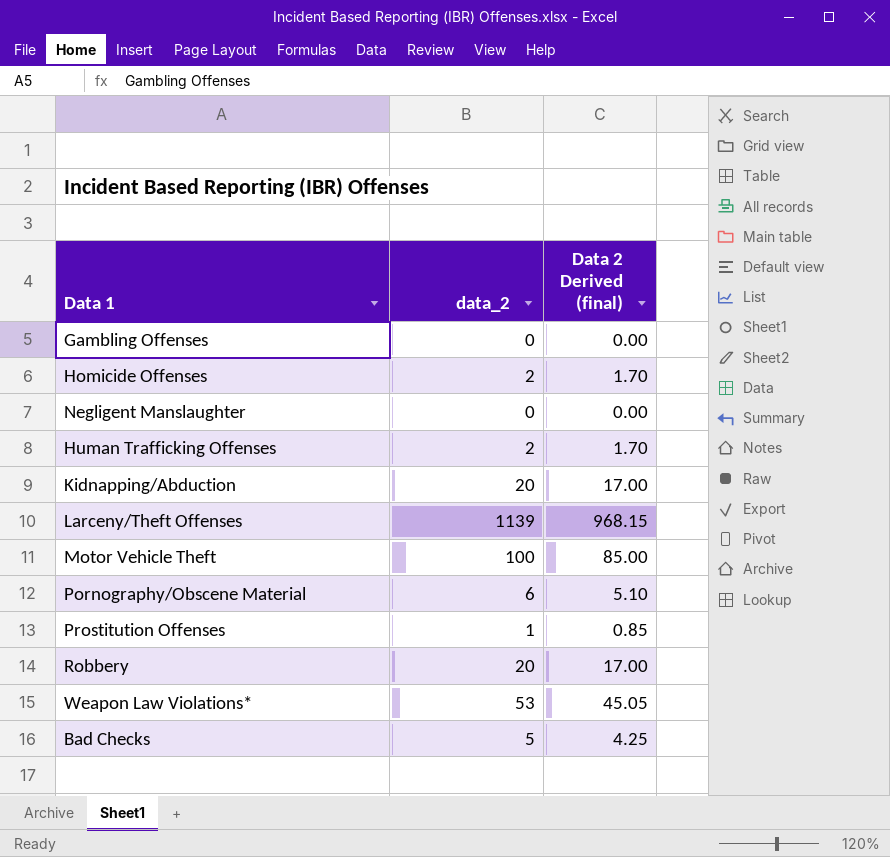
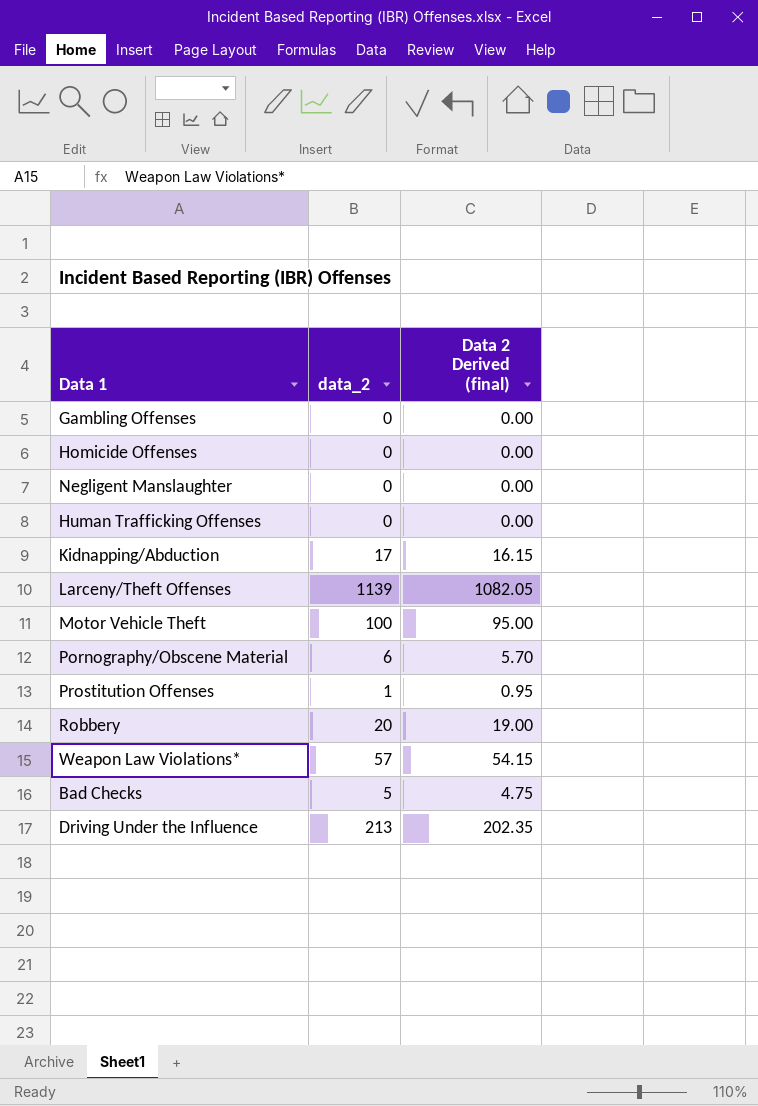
column Data 2 Derived (final) | formula: [data_2] * 0.85 -> [data_2] * 0.95
Homicide Offenses | data_2: 2 -> 0
Human Trafficking Offenses | data_2: 2 -> 0
Kidnapping/Abduction | data_2: 20 -> 17
Weapon Law Violations* | data_2: 53 -> 57
row Driving Under the Influence: none -> 213 | 202.35

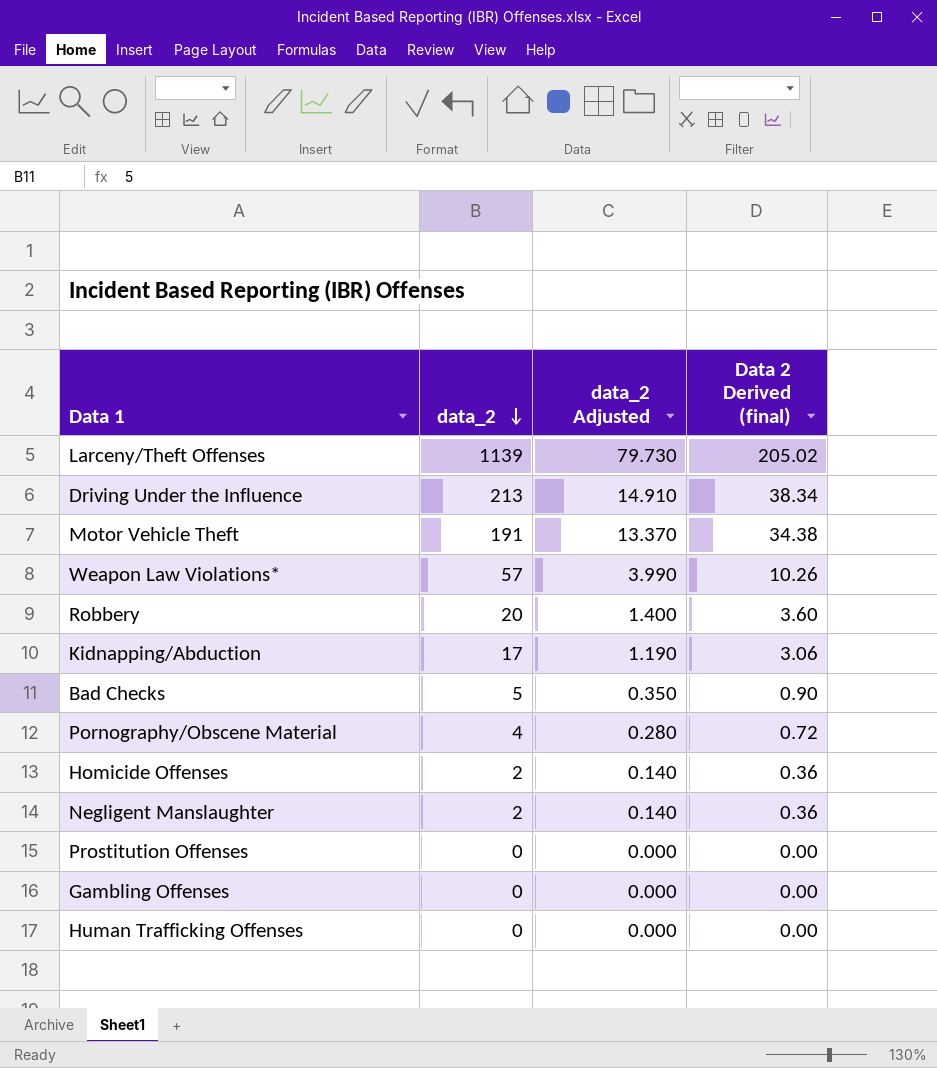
row order: none -> data_2 descending
column data_2 Adjusted | formula: none -> [data_2] * 0.07
column Data 2 Derived (final) | formula: [data_2] * 0.95 -> [data_2] * 0.18
Motor Vehicle Theft | data_2: 100 -> 191
Pornography/Obscene Material | data_2: 6 -> 4
Homicide Offenses | data_2: 0 -> 2
Negligent Manslaughter | data_2: 0 -> 2
Prostitution Offenses | data_2: 1 -> 0

